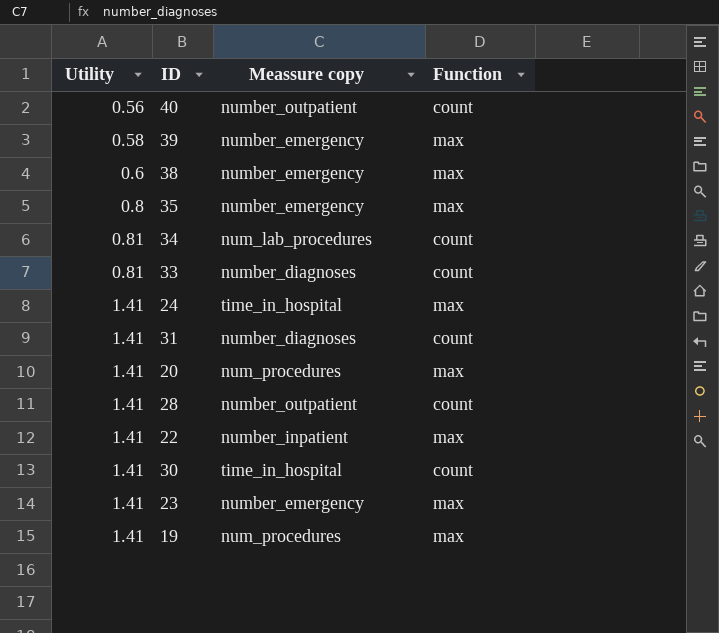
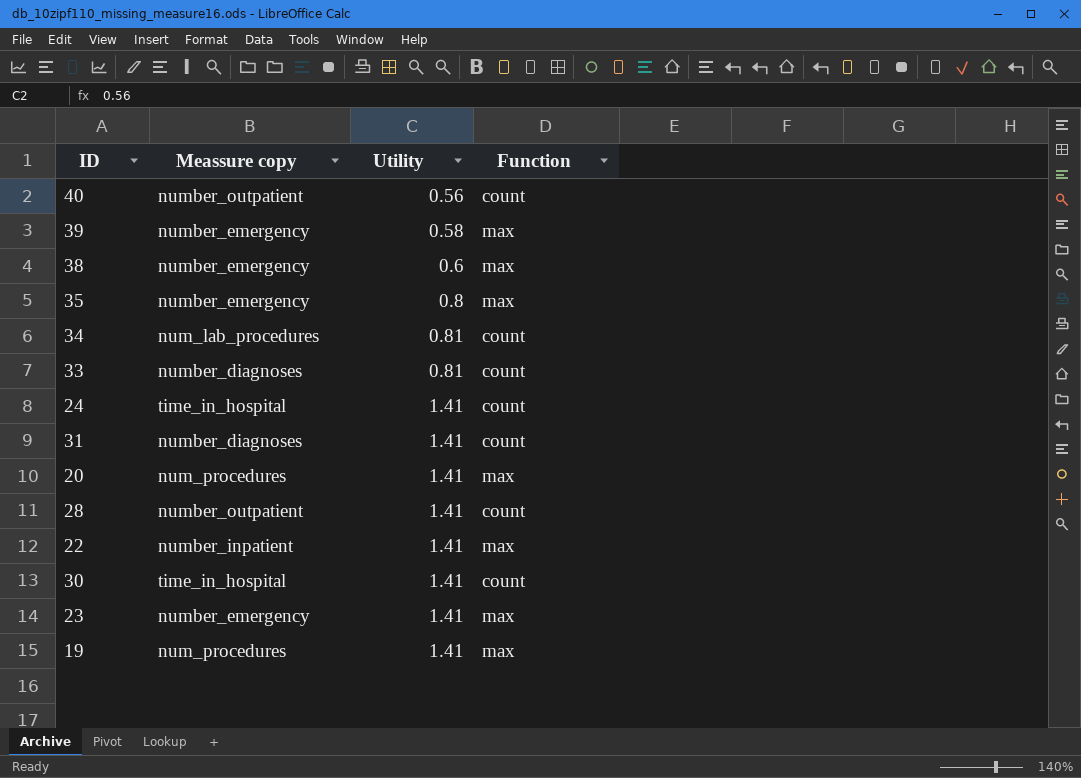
column Utility | position: 1 -> 3
24 | Function: max -> count

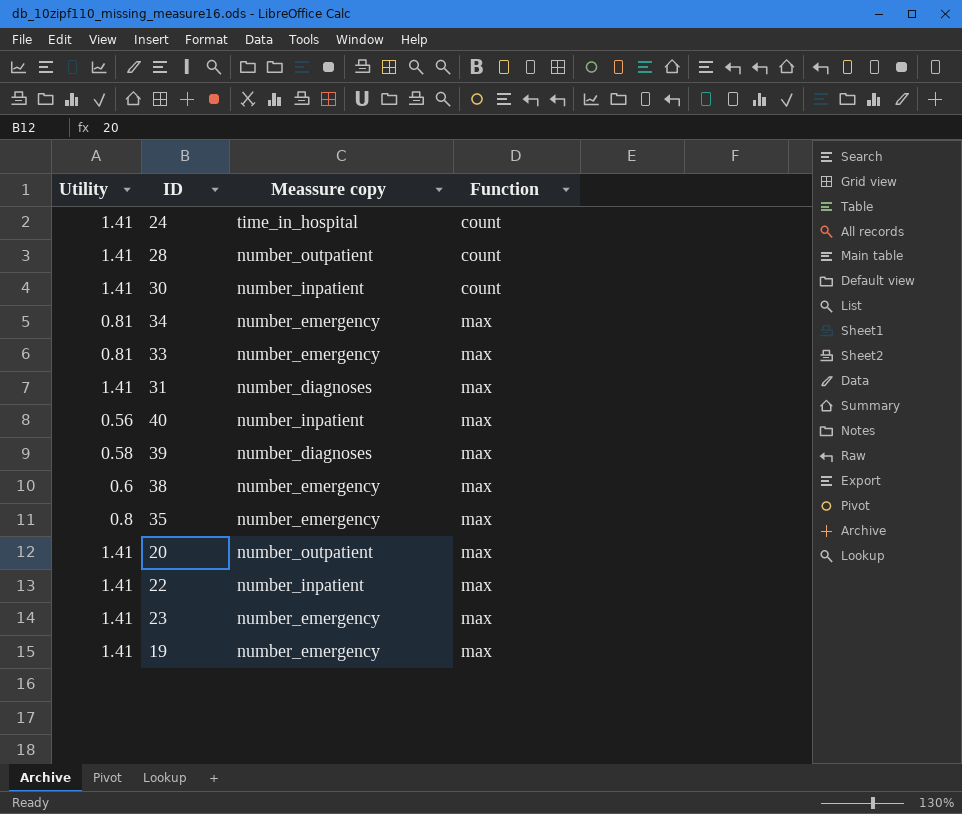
row order: Utility ascending -> Function ascending
column Utility | position: 3 -> 1
30 | Meassure copy: time_in_hospital -> number_inpatient
34 | Meassure copy: num_lab_procedures -> number_emergency
34 | Function: count -> max
33 | Meassure copy: number_diagnoses -> number_emergency
33 | Function: count -> max
31 | Function: count -> max
40 | Meassure copy: number_outpatient -> number_inpatient
40 | Function: count -> max
39 | Meassure copy: number_emergency -> number_diagnoses
20 | Meassure copy: num_procedures -> number_outpatient
19 | Meassure copy: num_procedures -> number_emergency

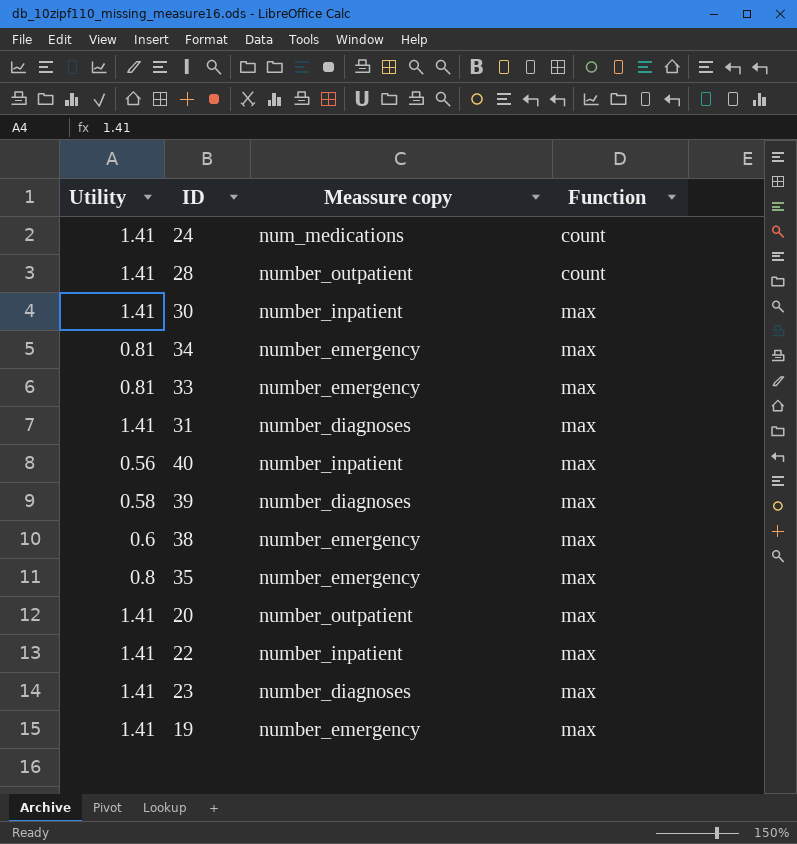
24 | Meassure copy: time_in_hospital -> num_medications
30 | Function: count -> max
23 | Meassure copy: number_emergency -> number_diagnoses

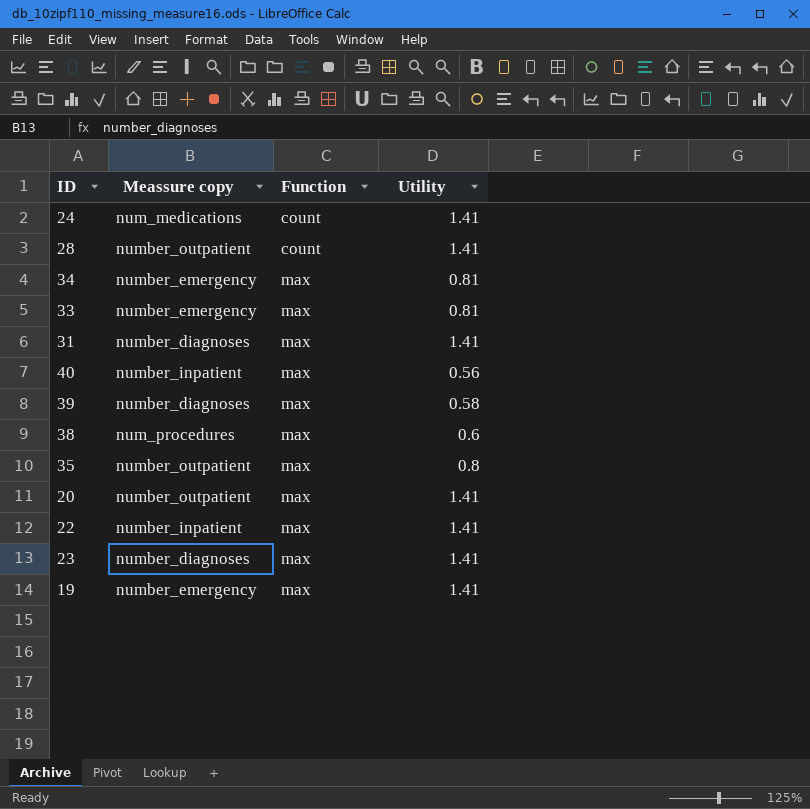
column Utility | position: 1 -> 4
row 30: 1.41 | number_inpatient | max -> none
38 | Meassure copy: number_emergency -> num_procedures
35 | Meassure copy: number_emergency -> number_outpatient

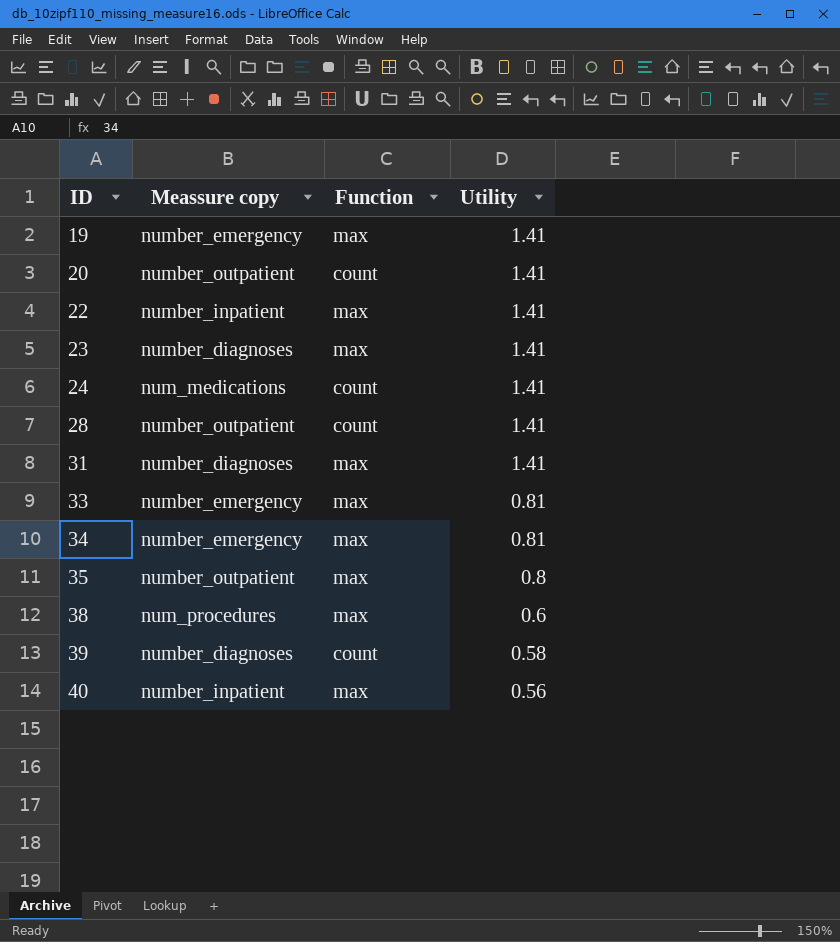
row order: Function ascending -> ID ascending
20 | Function: max -> count
39 | Function: max -> count

